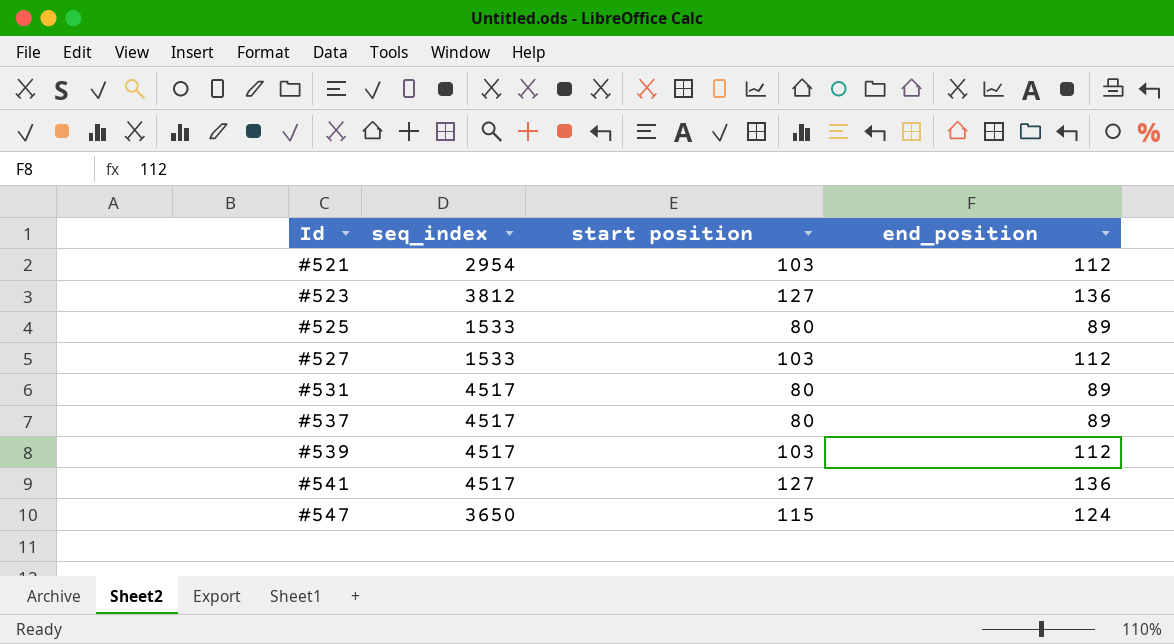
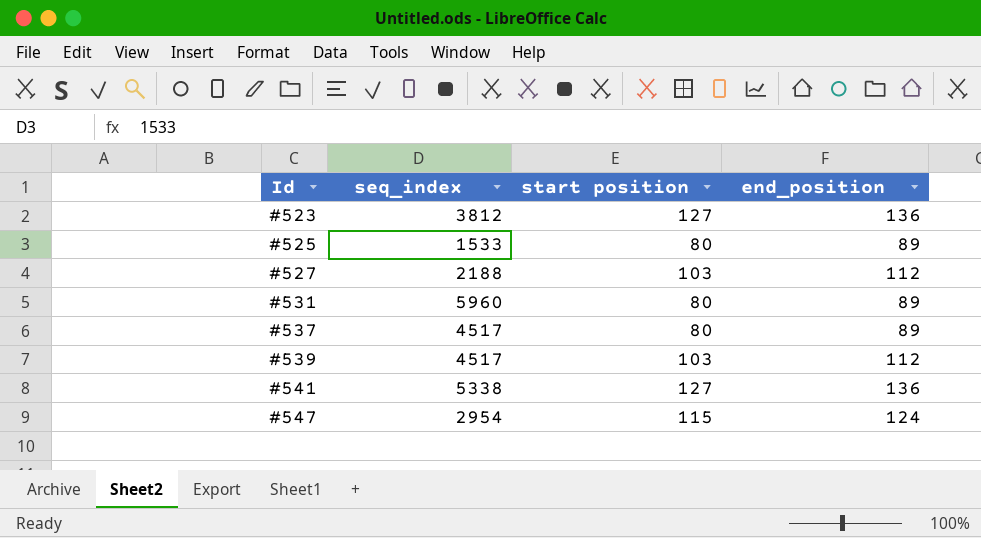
row #521: 2954 | 103 | 112 -> none
#527 | seq_index: 1533 -> 2188
#531 | seq_index: 4517 -> 5960
#541 | seq_index: 4517 -> 5338
#547 | seq_index: 3650 -> 2954

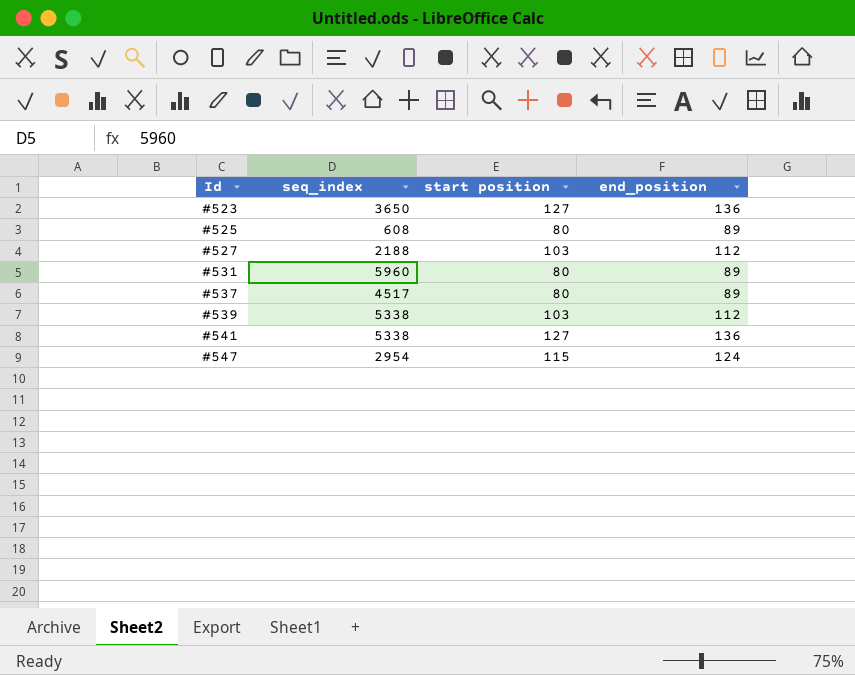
#523 | seq_index: 3812 -> 3650
#525 | seq_index: 1533 -> 608
#539 | seq_index: 4517 -> 5338

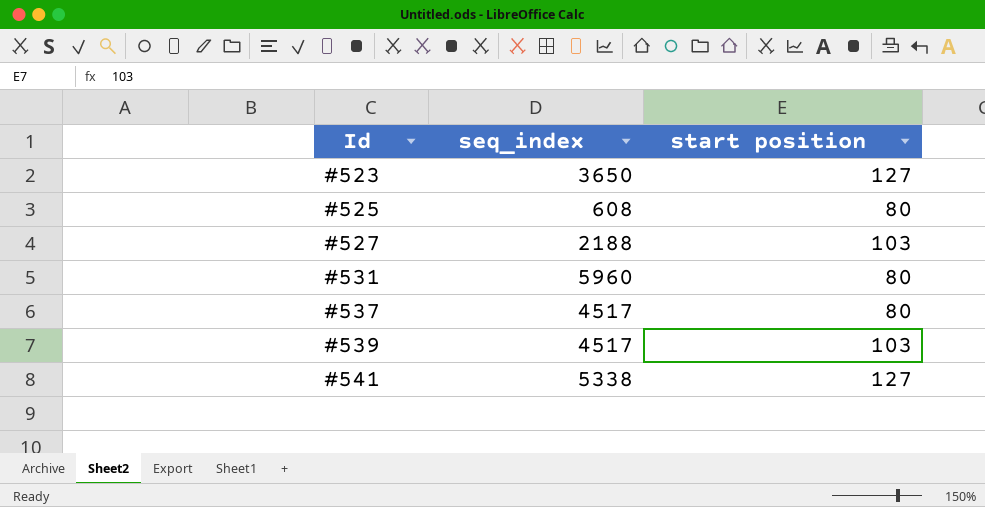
column end_position | position: 4 -> none
row #547: 2954 | 115 | 124 -> none
#539 | seq_index: 5338 -> 4517

